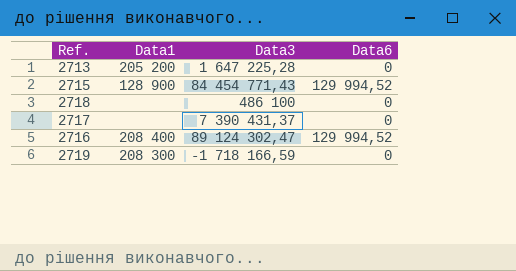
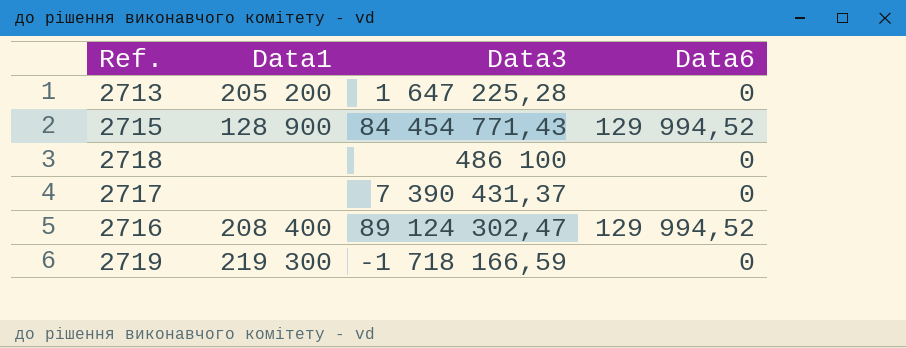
2719 | Data1: 208 300 -> 219 300

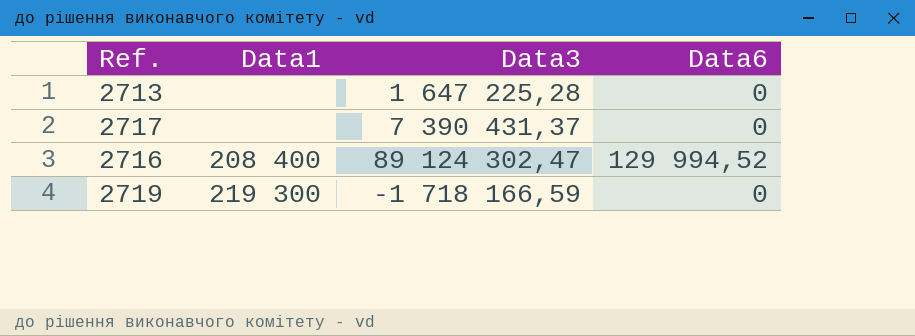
row 2715: 128 900 | 84 454 771,43 | 129 994,52 -> none
row 2718: none | 486 100 | 0 -> none
2713 | Data1: 205 200 -> none

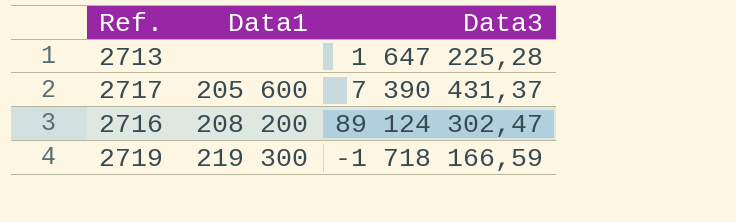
column Data6 | position: 4 -> none
2717 | Data1: none -> 205 600
2716 | Data1: 208 400 -> 208 200

